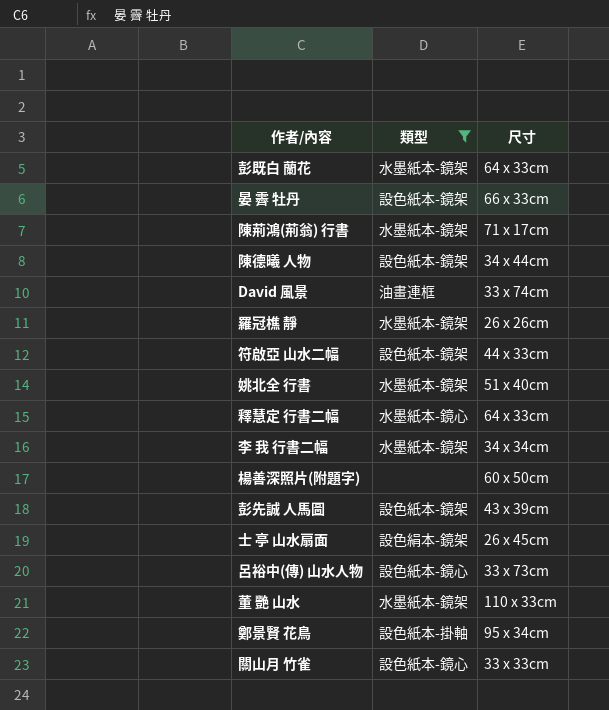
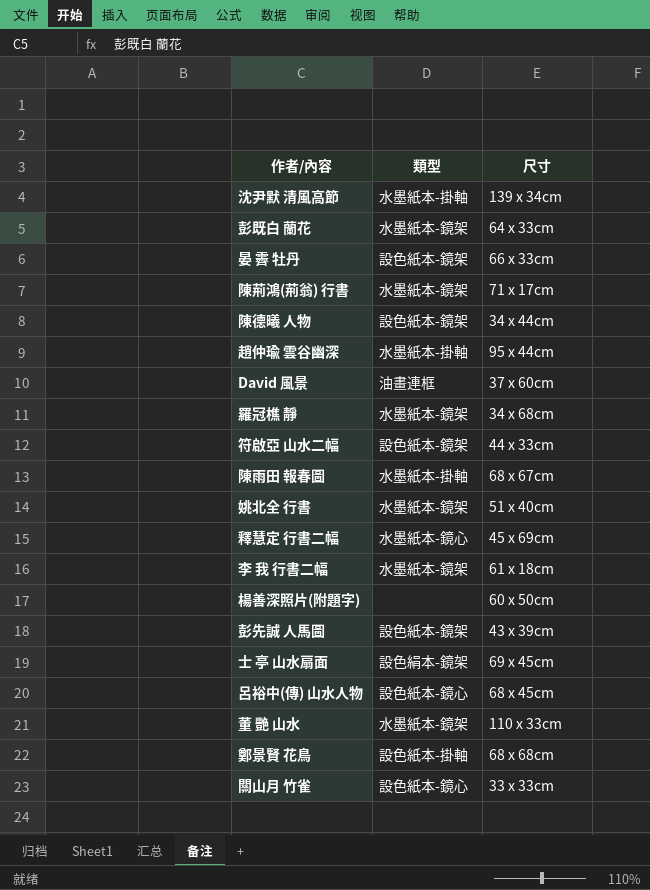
filter: 類型 != 水墨紙本-掛軸 -> none
David 風景 | 尺寸: 33 x 74cm -> 37 x 60cm
羅冠樵 靜 | 尺寸: 26 x 26cm -> 34 x 68cm
釋慧定 行書二幅 | 尺寸: 64 x 33cm -> 45 x 69cm
李 我 行書二幅 | 尺寸: 34 x 34cm -> 61 x 18cm
士 亭 山水扇面 | 尺寸: 26 x 45cm -> 69 x 45cm
呂裕中(傳) 山水人物 | 尺寸: 33 x 73cm -> 68 x 45cm
鄭景賢 花鳥 | 尺寸: 95 x 34cm -> 68 x 68cm

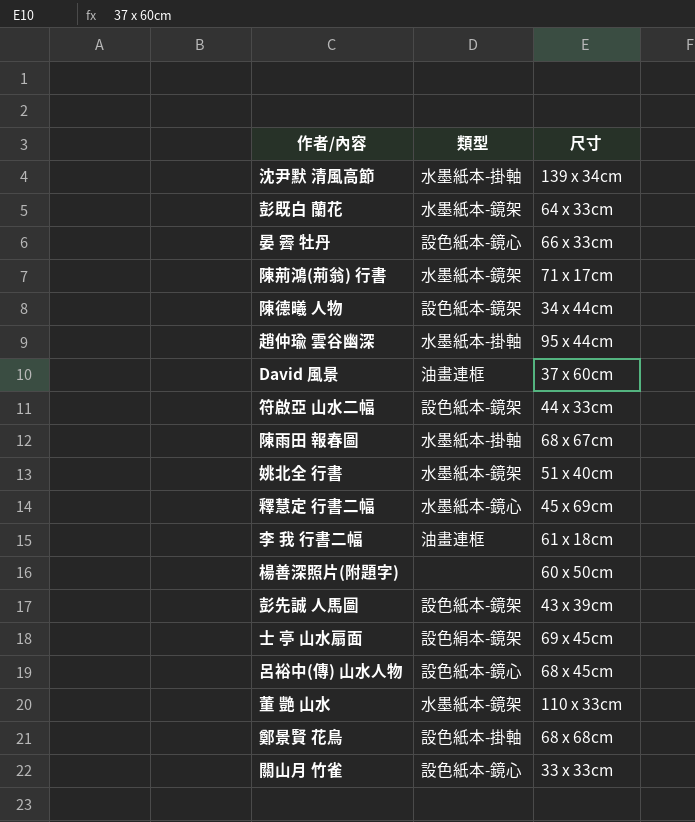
row 羅冠樵 靜: 水墨紙本-鏡架 | 34 x 68cm -> none
晏 霽 牡丹 | 類型: 設色紙本-鏡架 -> 設色紙本-鏡心
李 我 行書二幅 | 類型: 水墨紙本-鏡架 -> 油畫連框

